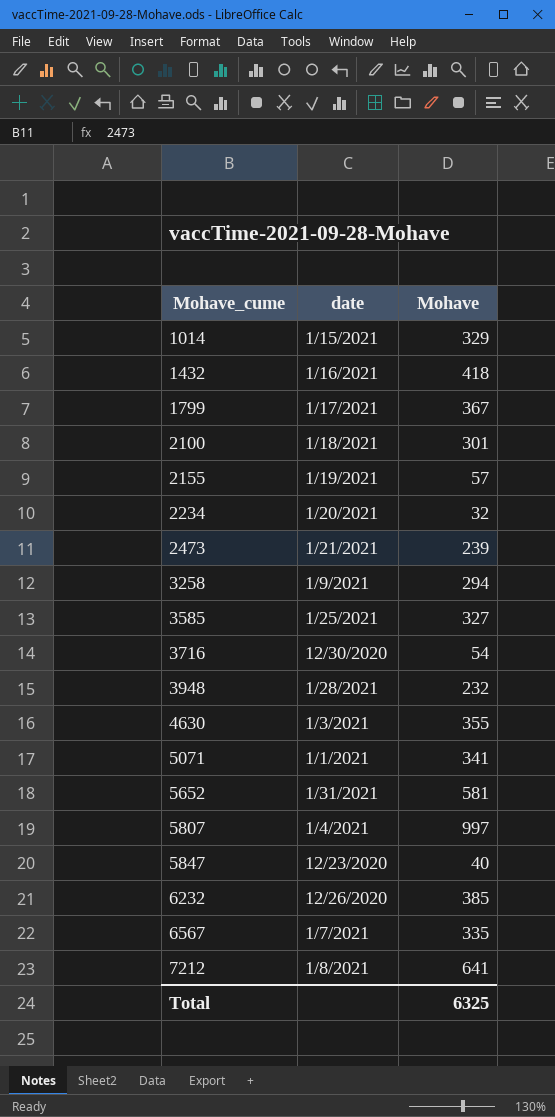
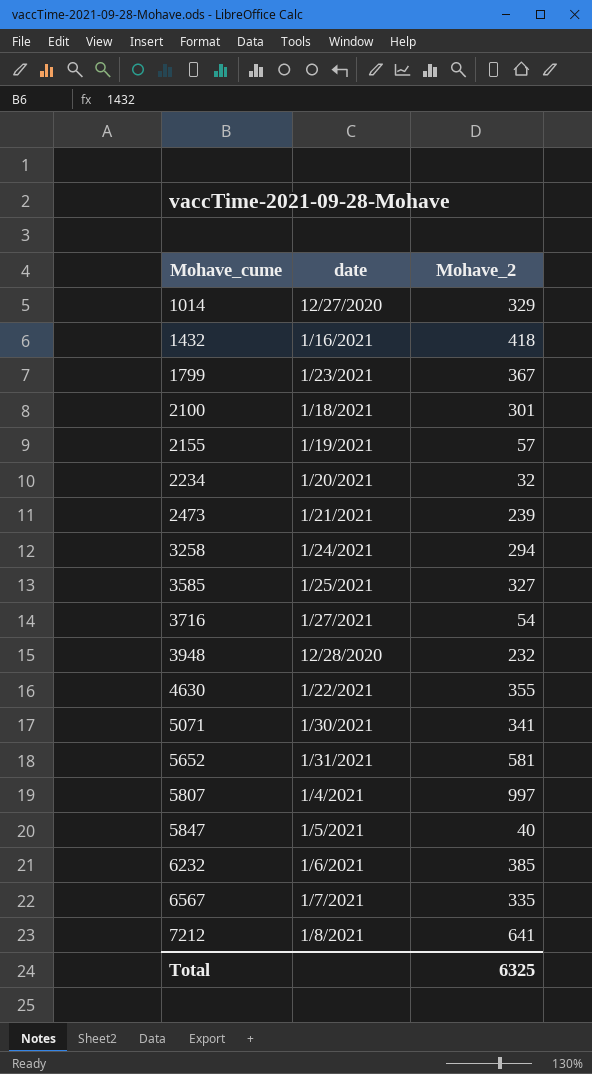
column name: Mohave -> Mohave_2
1014 | date: 1/15/2021 -> 12/27/2020
1799 | date: 1/17/2021 -> 1/23/2021
3258 | date: 1/9/2021 -> 1/24/2021
3716 | date: 12/30/2020 -> 1/27/2021
3948 | date: 1/28/2021 -> 12/28/2020
4630 | date: 1/3/2021 -> 1/22/2021
5071 | date: 1/1/2021 -> 1/30/2021
5847 | date: 12/23/2020 -> 1/5/2021
6232 | date: 12/26/2020 -> 1/6/2021

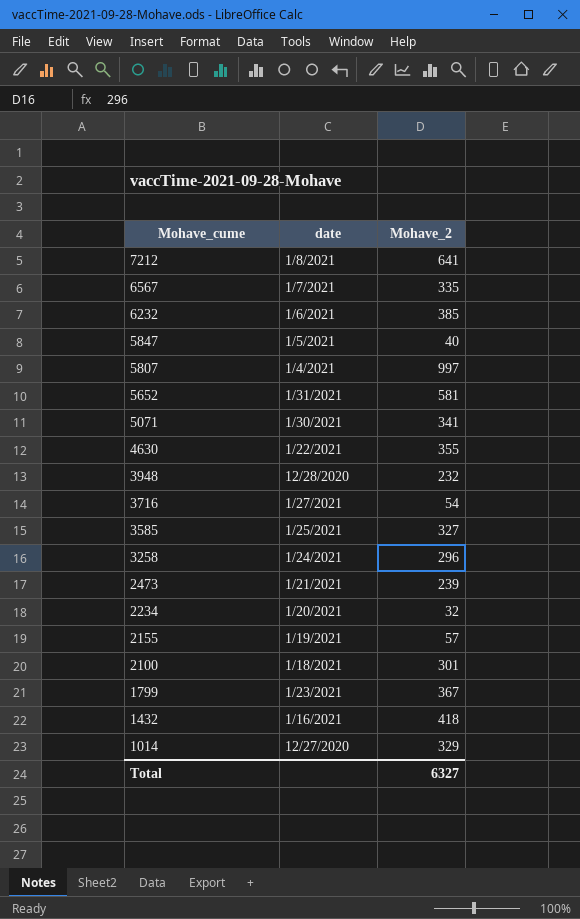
row order: Mohave_cume ascending -> Mohave_cume descending
3258 | Mohave_2: 294 -> 296
Total | Mohave_2: 6325 -> 6327

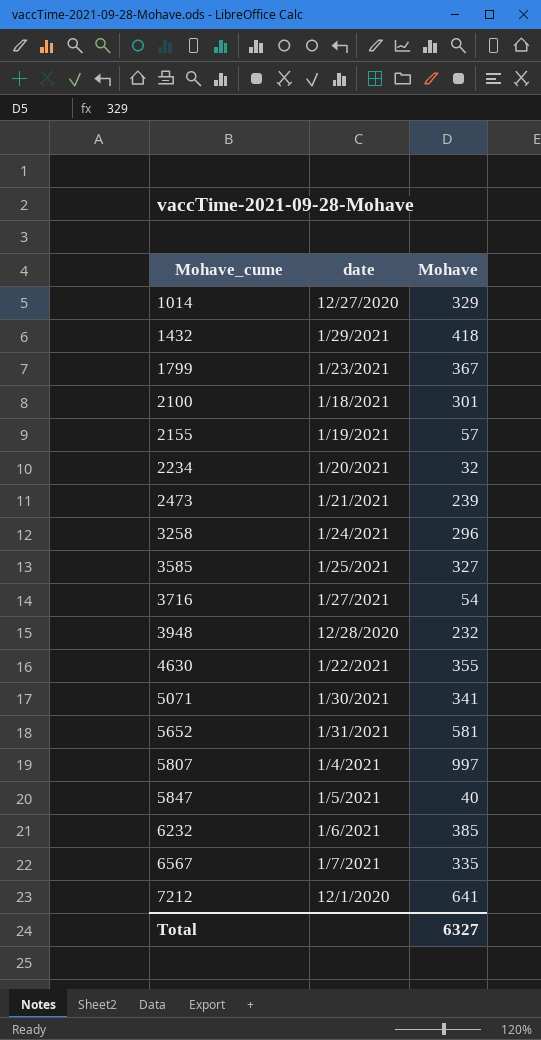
row order: Mohave_cume descending -> Mohave_cume ascending
column name: Mohave_2 -> Mohave
1432 | date: 1/16/2021 -> 1/29/2021
7212 | date: 1/8/2021 -> 12/1/2020

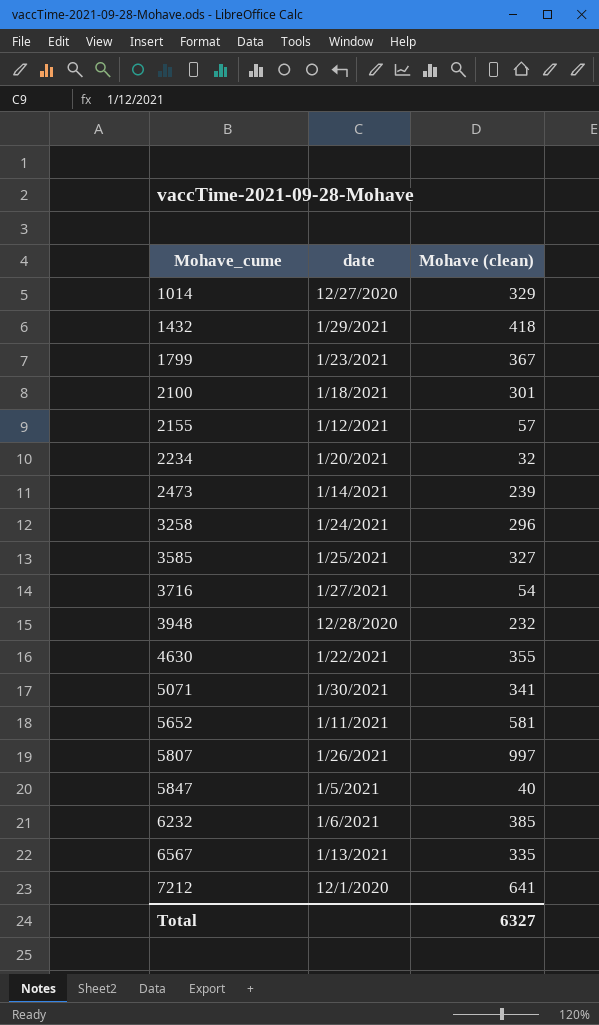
column name: Mohave -> Mohave (clean)
2155 | date: 1/19/2021 -> 1/12/2021
2473 | date: 1/21/2021 -> 1/14/2021
5652 | date: 1/31/2021 -> 1/11/2021
5807 | date: 1/4/2021 -> 1/26/2021
6567 | date: 1/7/2021 -> 1/13/2021

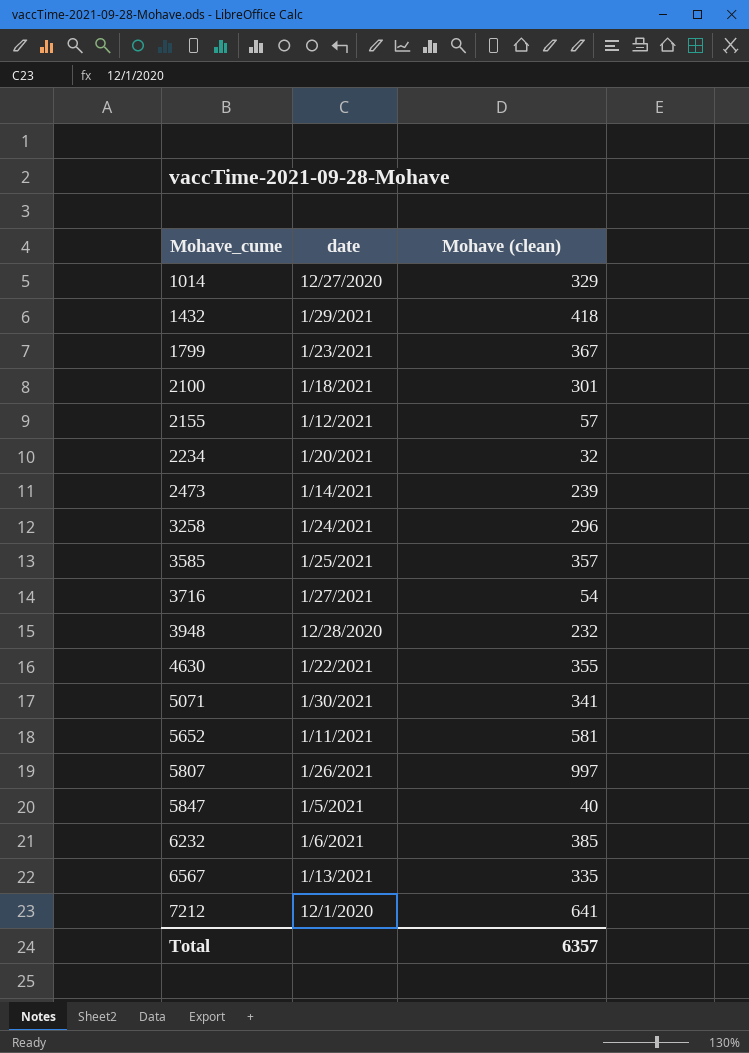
3585 | Mohave (clean): 327 -> 357
Total | Mohave (clean): 6327 -> 6357

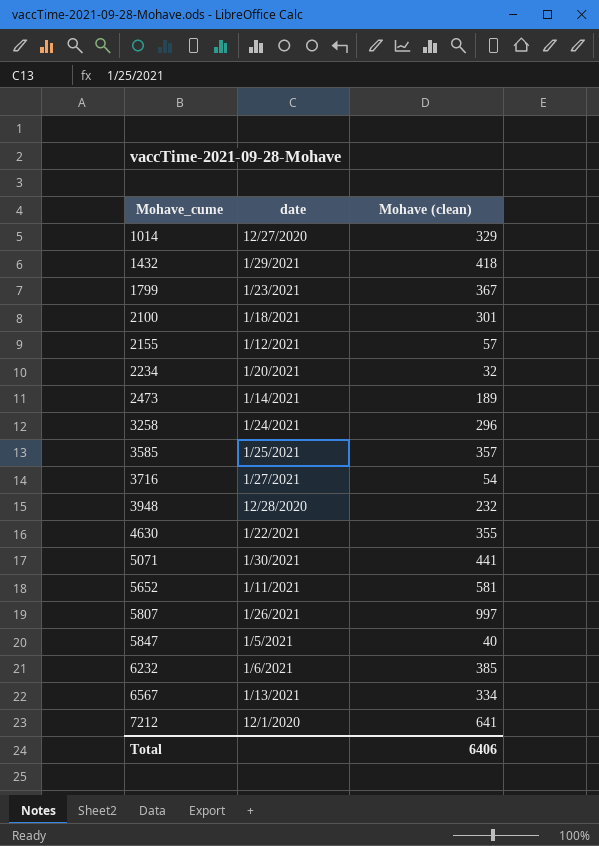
2473 | Mohave (clean): 239 -> 189
5071 | Mohave (clean): 341 -> 441
6567 | Mohave (clean): 335 -> 334
Total | Mohave (clean): 6357 -> 6406

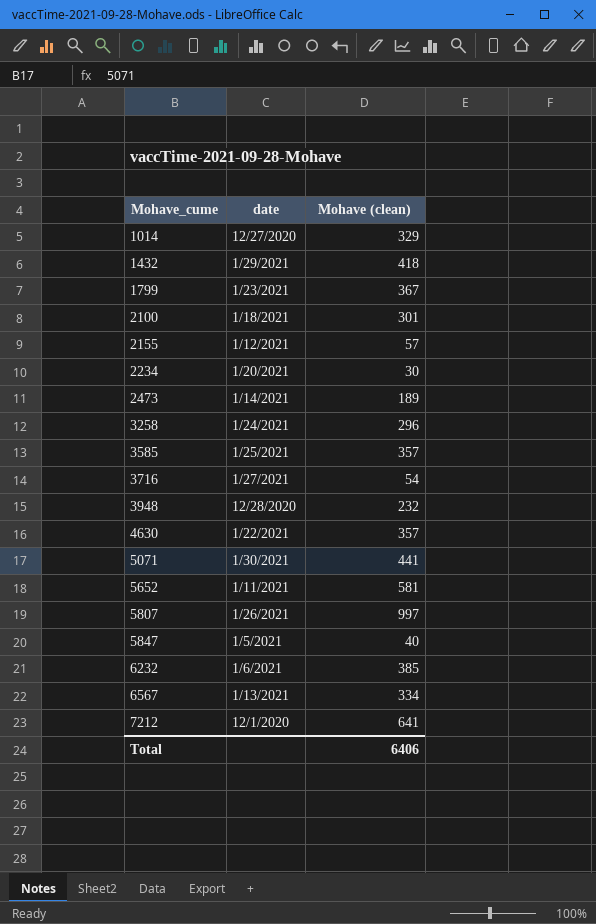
2234 | Mohave (clean): 32 -> 30
4630 | Mohave (clean): 355 -> 357

